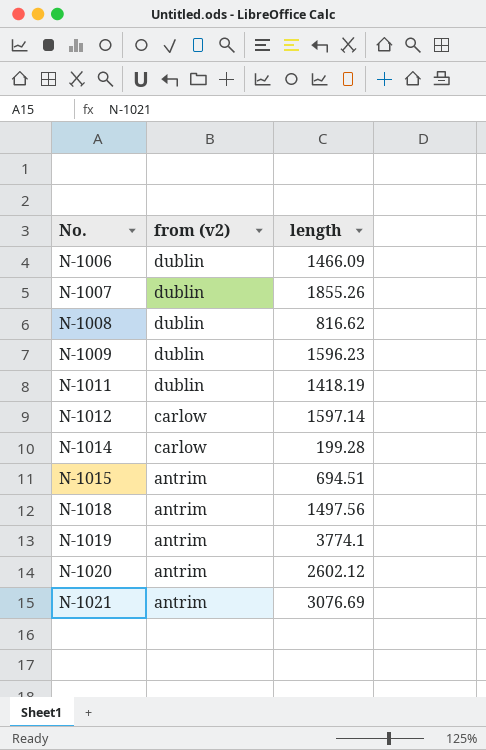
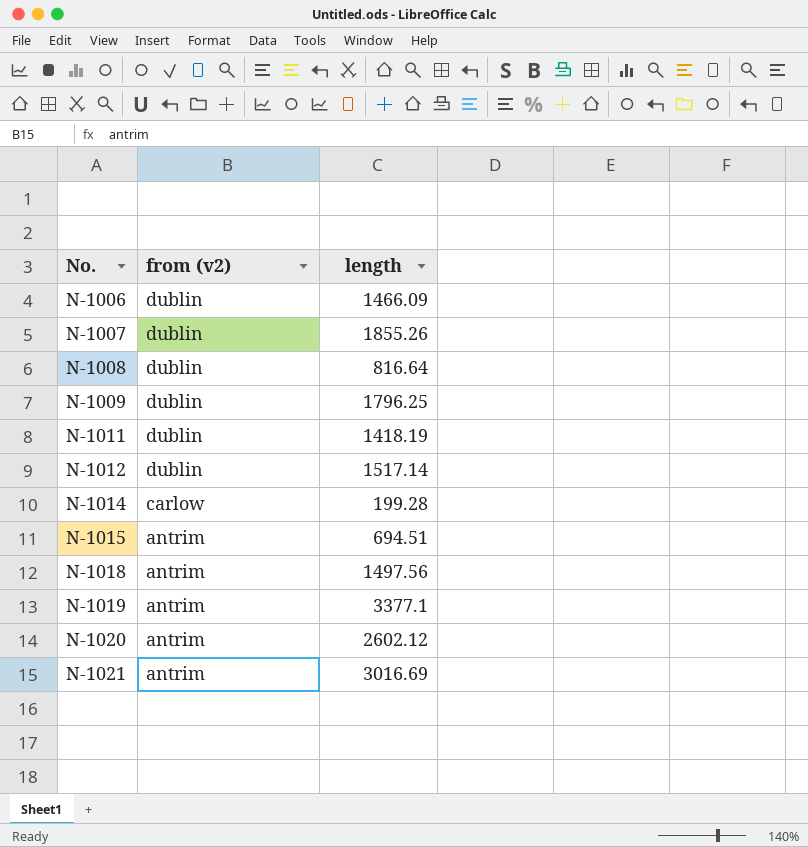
N-1008 | length: 816.62 -> 816.64
N-1009 | length: 1596.23 -> 1796.25
N-1012 | from (v2): carlow -> dublin
N-1012 | length: 1597.14 -> 1517.14
N-1019 | length: 3774.1 -> 3377.1
N-1021 | length: 3076.69 -> 3016.69

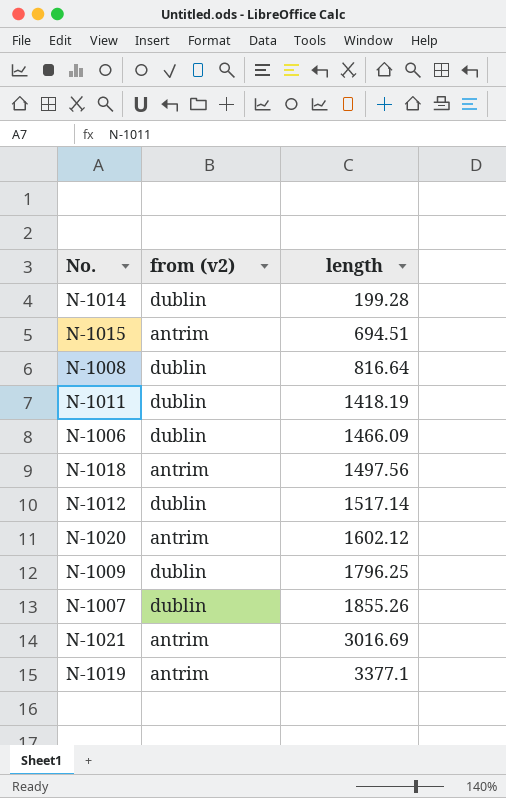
row order: No. ascending -> length ascending
N-1014 | from (v2): carlow -> dublin
N-1020 | length: 2602.12 -> 1602.12

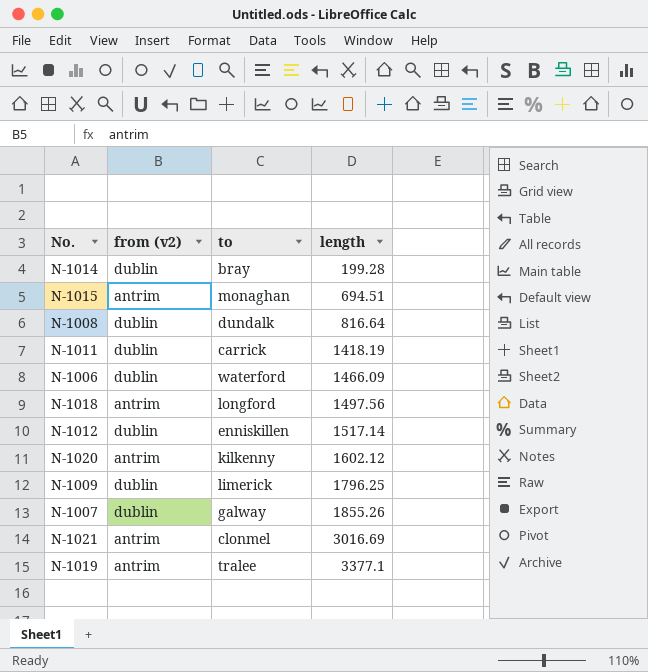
column to | position: none -> 3

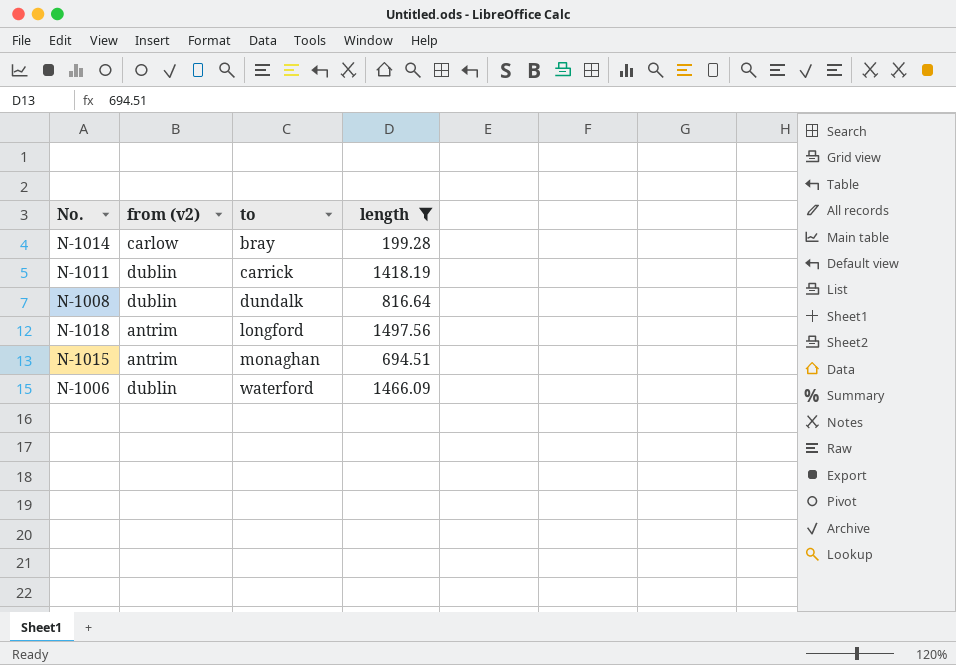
filter: none -> length <= 1497.56
row order: length ascending -> to ascending
N-1014 | from (v2): dublin -> carlow

